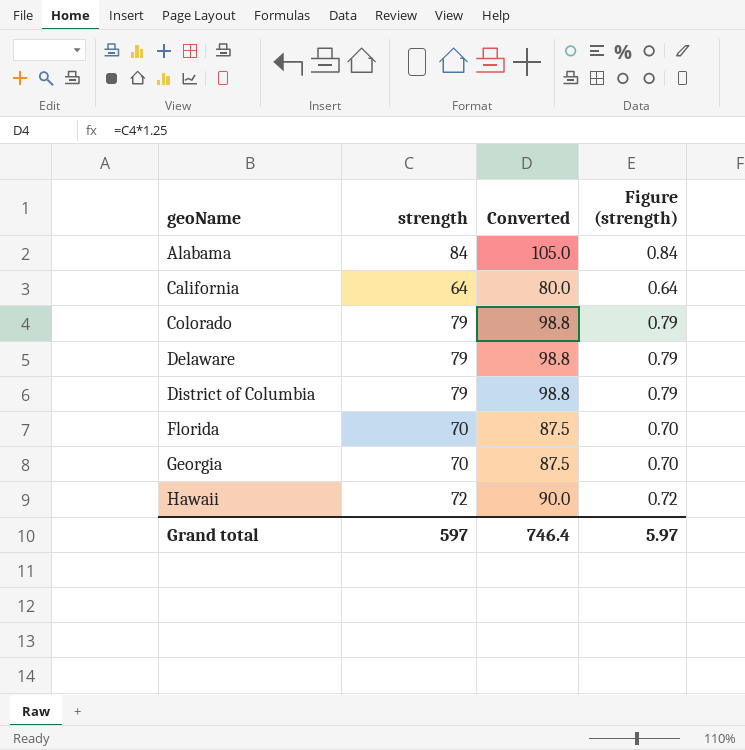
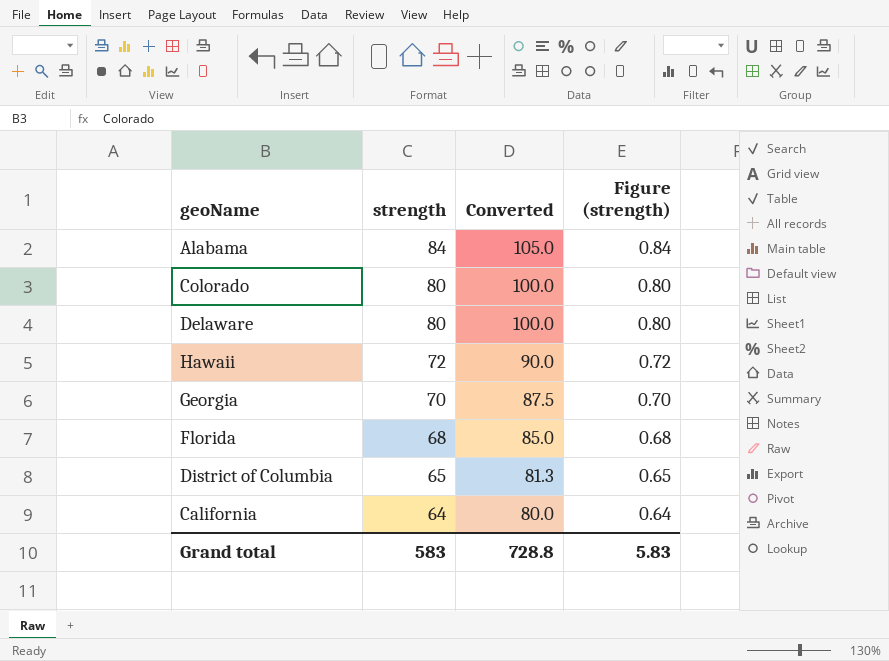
row order: geoName ascending -> strength descending
Colorado | strength: 79 -> 80
Colorado | Converted: 98.8 -> 100.0
Colorado | Figure (strength): 0.79 -> 0.80
Delaware | strength: 79 -> 80
Delaware | Converted: 98.8 -> 100.0
Delaware | Figure (strength): 0.79 -> 0.80
Florida | strength: 70 -> 68
Florida | Converted: 87.5 -> 85.0
Florida | Figure (strength): 0.70 -> 0.68
District of Columbia | strength: 79 -> 65
District of Columbia | Converted: 98.8 -> 81.3
District of Columbia | Figure (strength): 0.79 -> 0.65
Grand total | strength: 597 -> 583
Grand total | Converted: 746.4 -> 728.8
Grand total | Figure (strength): 5.97 -> 5.83

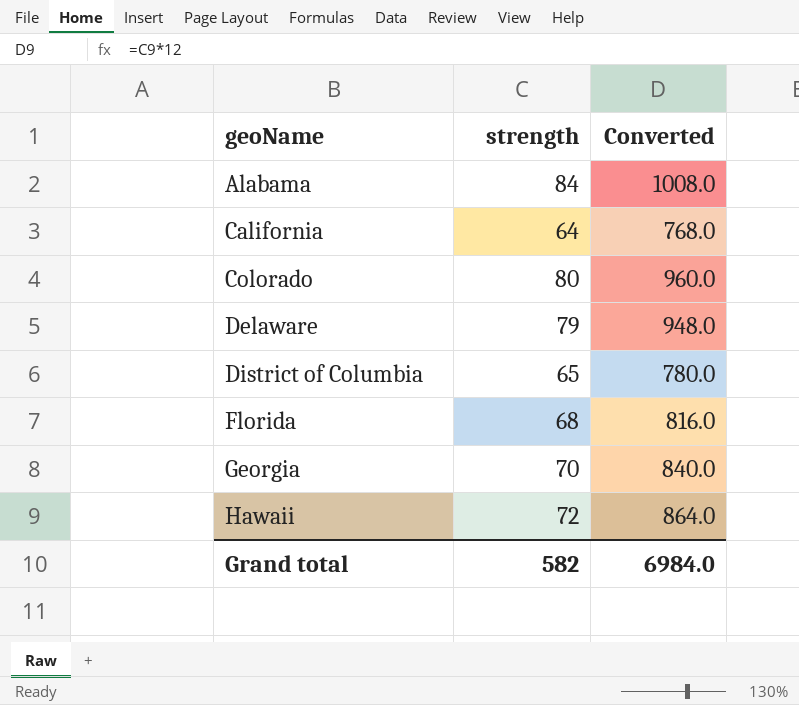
row order: strength descending -> geoName ascending
column Figure (strength) | formula: [strength] * 0.01 -> none
column Converted | formula: [strength] * 1.25 -> [strength] * 12
Delaware | strength: 80 -> 79
Grand total | strength: 583 -> 582
Grand total | Converted: 728.8 -> 6984.0

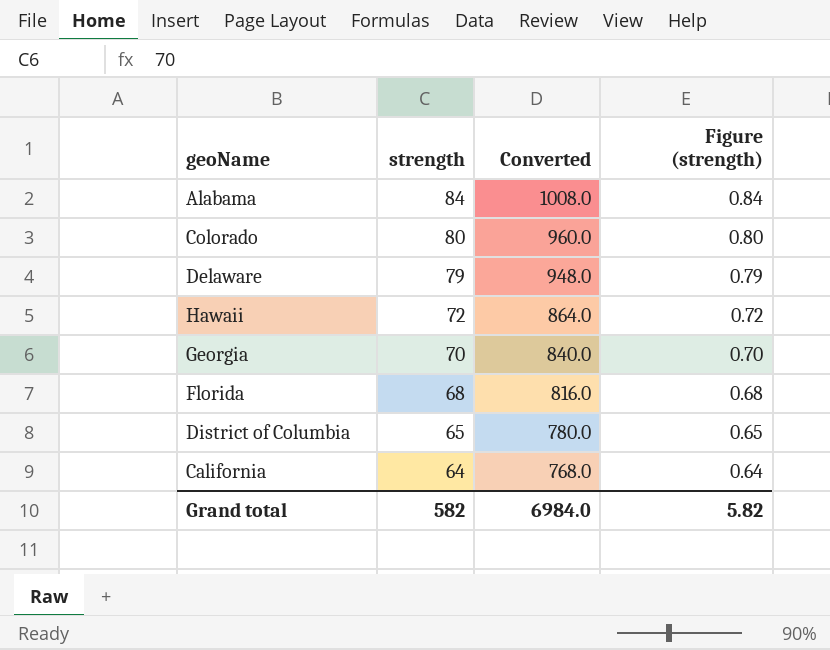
row order: geoName ascending -> strength descending
column Figure (strength) | formula: none -> [strength] * 0.01

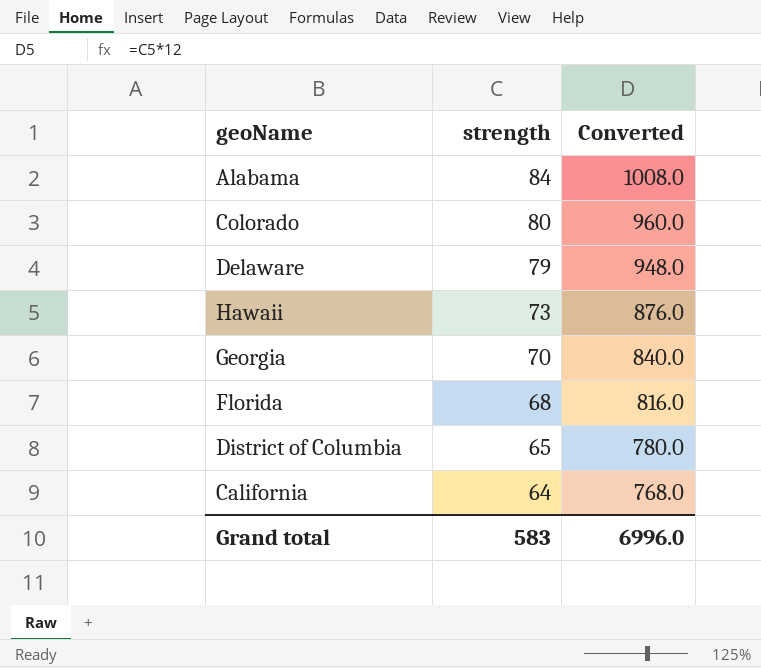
column Figure (strength) | formula: [strength] * 0.01 -> none
Hawaii | strength: 72 -> 73
Hawaii | Converted: 864.0 -> 876.0
Grand total | strength: 582 -> 583
Grand total | Converted: 6984.0 -> 6996.0

